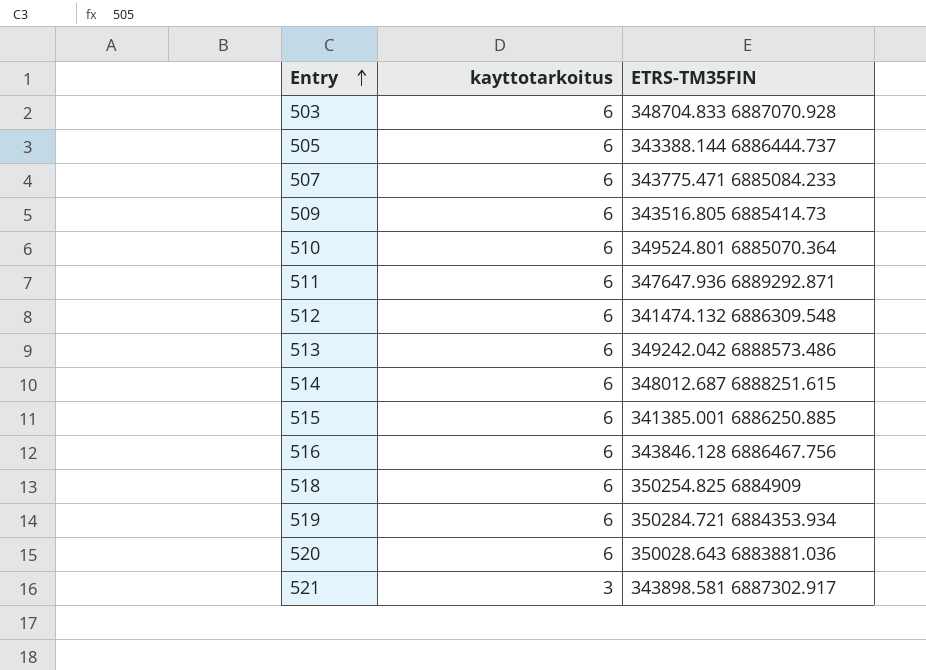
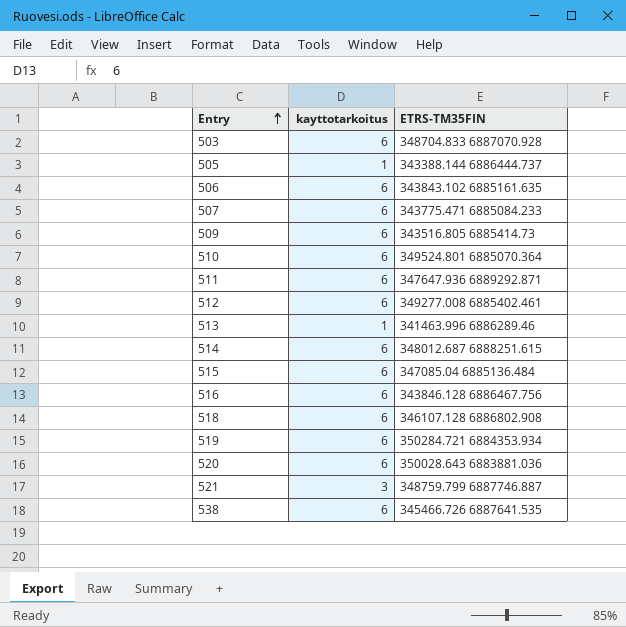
505 | kayttotarkoitus: 6 -> 1
row 506: none -> 6 | 343843.102 6885161.635
512 | ETRS-TM35FIN: 341474.132 6886309.548 -> 349277.008 6885402.461
513 | kayttotarkoitus: 6 -> 1
513 | ETRS-TM35FIN: 349242.042 6888573.486 -> 341463.996 6886289.46
515 | ETRS-TM35FIN: 341385.001 6886250.885 -> 347085.04 6885136.484
518 | ETRS-TM35FIN: 350254.825 6884909 -> 346107.128 6886802.908
521 | ETRS-TM35FIN: 343898.581 6887302.917 -> 348759.799 6887746.887
row 538: none -> 6 | 345466.726 6887641.535

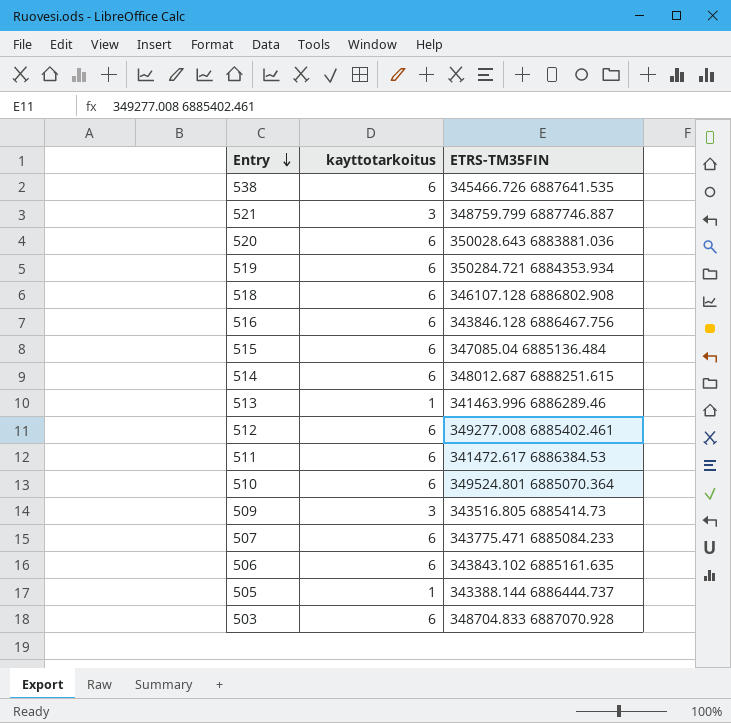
row order: Entry ascending -> Entry descending
511 | ETRS-TM35FIN: 347647.936 6889292.871 -> 341472.617 6886384.53
509 | kayttotarkoitus: 6 -> 3

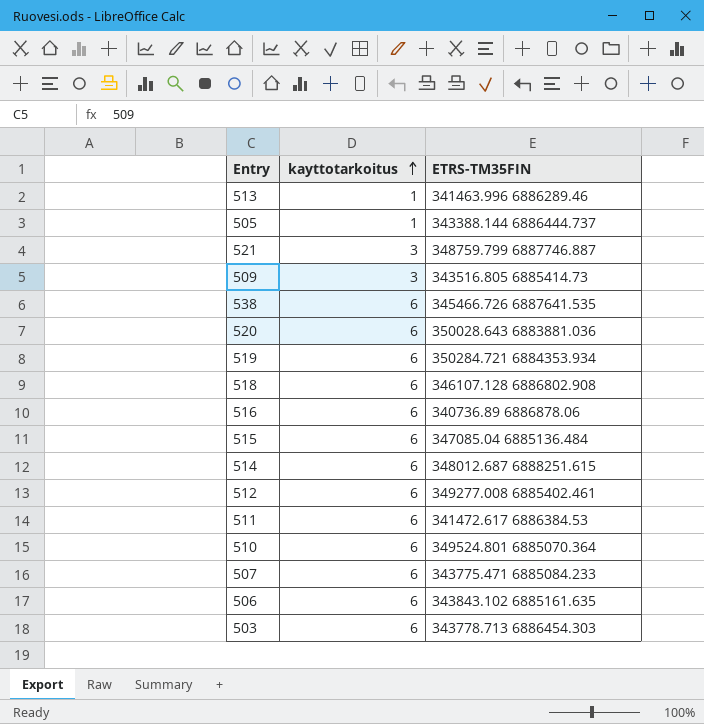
row order: Entry descending -> kayttotarkoitus ascending
516 | ETRS-TM35FIN: 343846.128 6886467.756 -> 340736.89 6886878.06
503 | ETRS-TM35FIN: 348704.833 6887070.928 -> 343778.713 6886454.303

